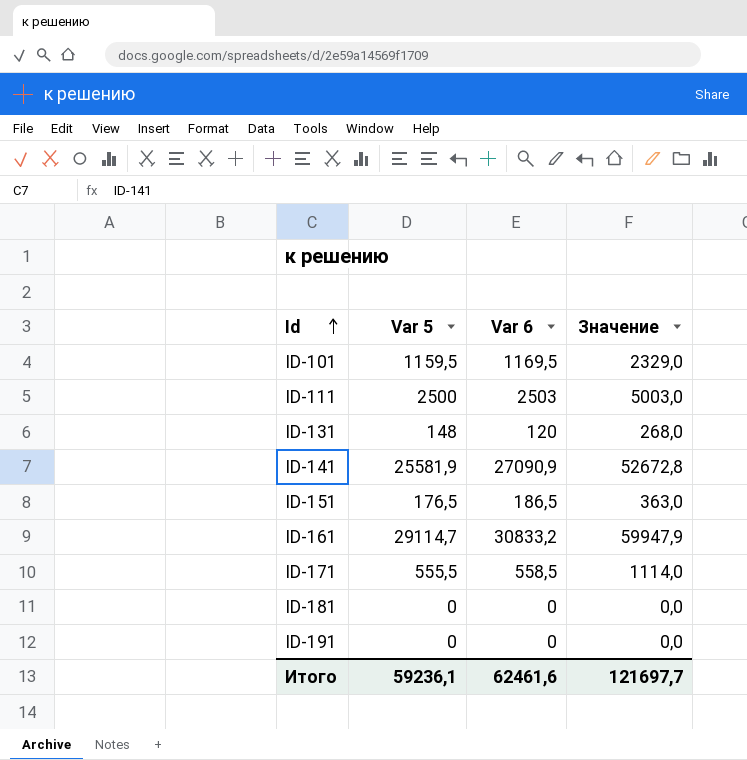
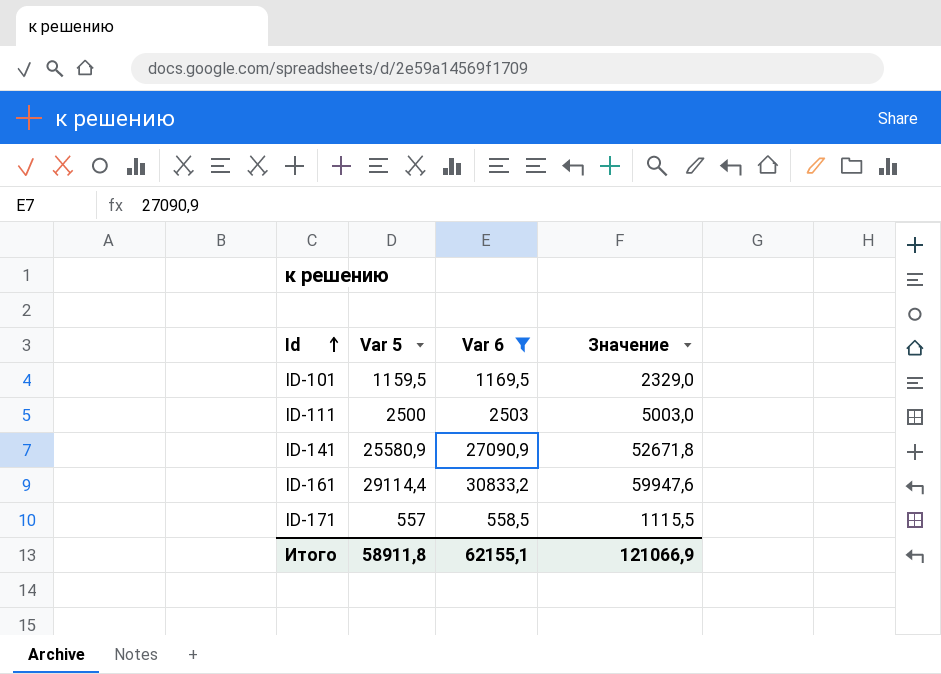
filter: none -> Var 6 >= 558,5
ID-141 | Var 5: 25581,9 -> 25580,9
ID-141 | Значение: 52672,8 -> 52671,8
ID-161 | Var 5: 29114,7 -> 29114,4
ID-161 | Значение: 59947,9 -> 59947,6
ID-171 | Var 5: 555,5 -> 557
ID-171 | Значение: 1114,0 -> 1115,5
Итого | Var 5: 59236,1 -> 58911,8
Итого | Var 6: 62461,6 -> 62155,1
Итого | Значение: 121697,7 -> 121066,9

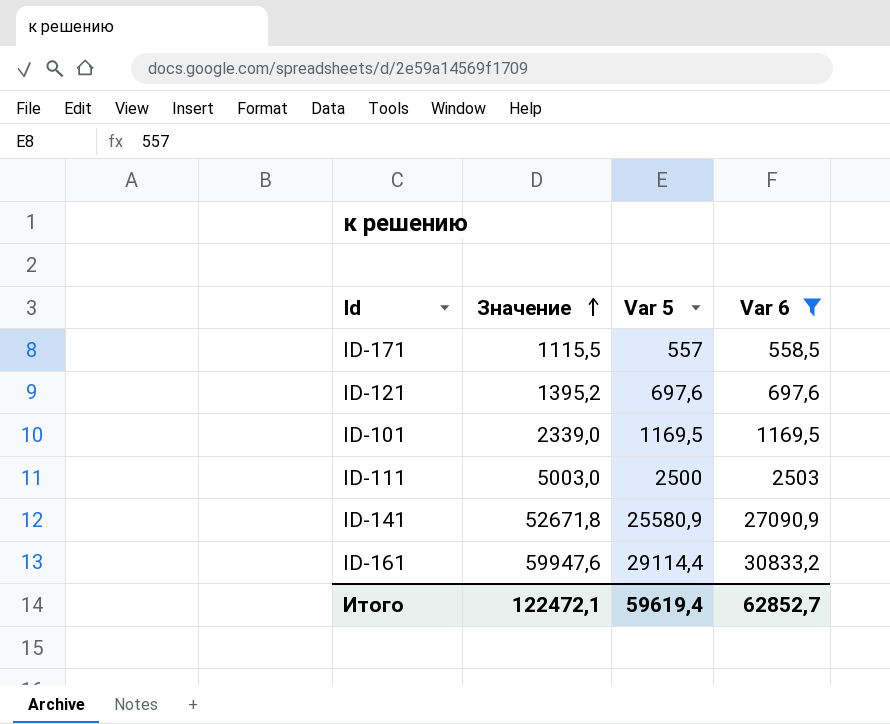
row order: Id ascending -> Значение ascending
column Значение | position: 4 -> 2
row ID-121: none -> 1395,2 | 697,6 | 697,6
ID-101 | Значение: 2329,0 -> 2339,0
ID-101 | Var 5: 1159,5 -> 1169,5
Итого | Значение: 121066,9 -> 122472,1
Итого | Var 5: 58911,8 -> 59619,4
Итого | Var 6: 62155,1 -> 62852,7

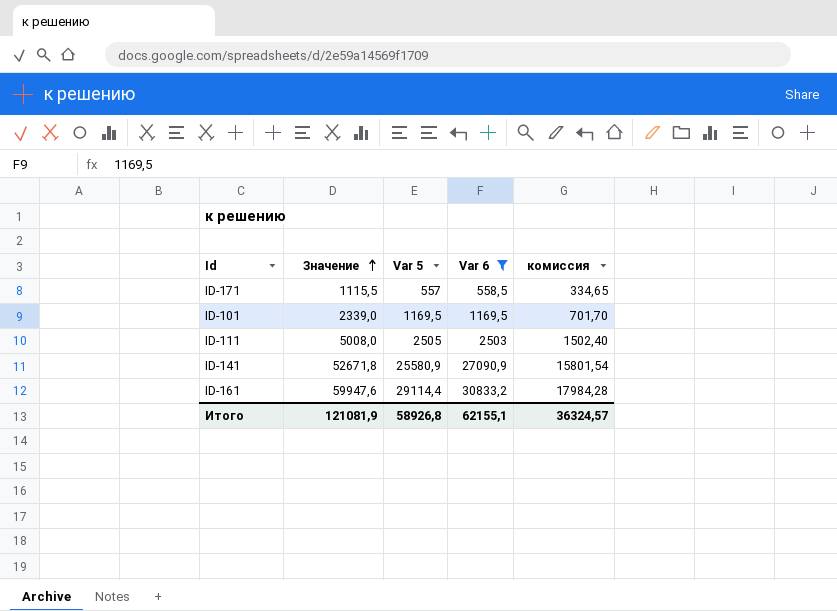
column комиссия | formula: none -> [Значение] * 0,3
row ID-121: 1395,2 | 697,6 | 697,6 -> none
ID-111 | Значение: 5003,0 -> 5008,0
ID-111 | Var 5: 2500 -> 2505
Итого | Значение: 122472,1 -> 121081,9
Итого | Var 5: 59619,4 -> 58926,8
Итого | Var 6: 62852,7 -> 62155,1

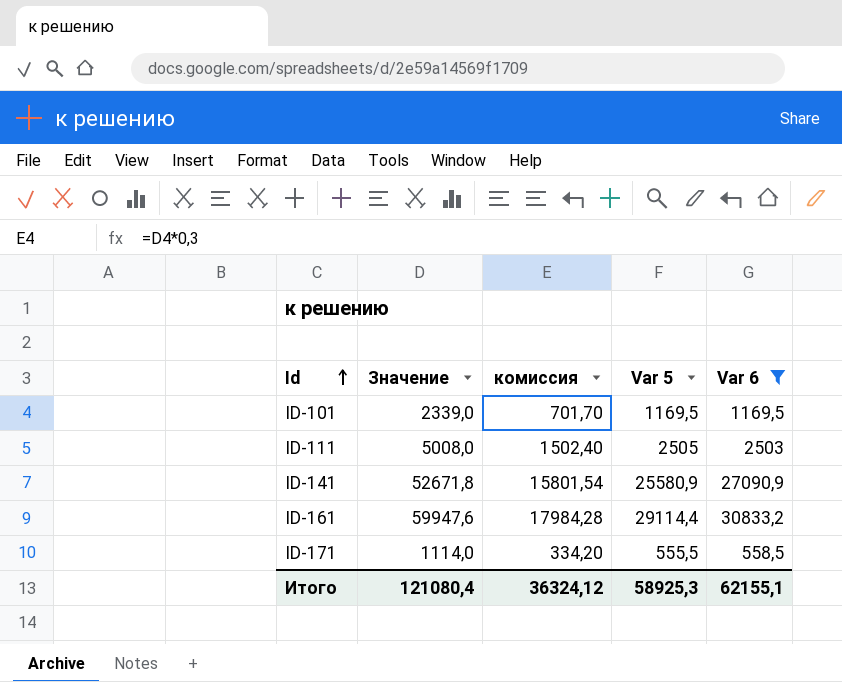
row order: Значение ascending -> Id ascending
column комиссия | position: 5 -> 3
ID-171 | Значение: 1115,5 -> 1114,0
ID-171 | комиссия: 334,65 -> 334,20
ID-171 | Var 5: 557 -> 555,5
Итого | Значение: 121081,9 -> 121080,4
Итого | комиссия: 36324,57 -> 36324,12
Итого | Var 5: 58926,8 -> 58925,3

